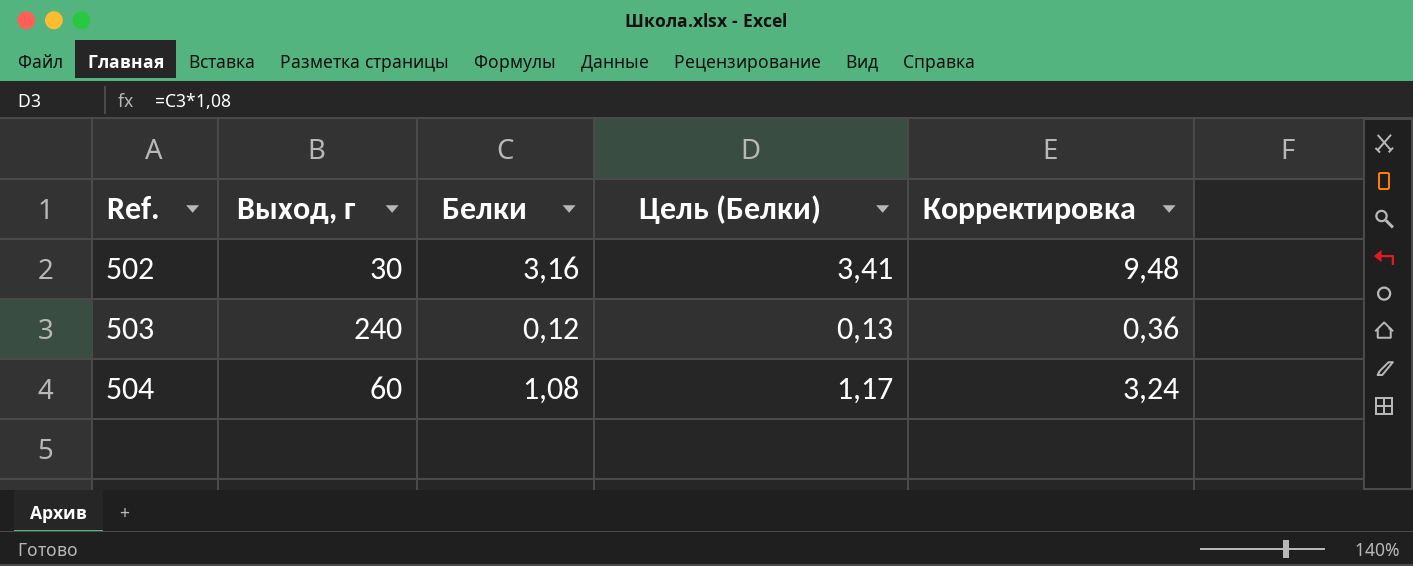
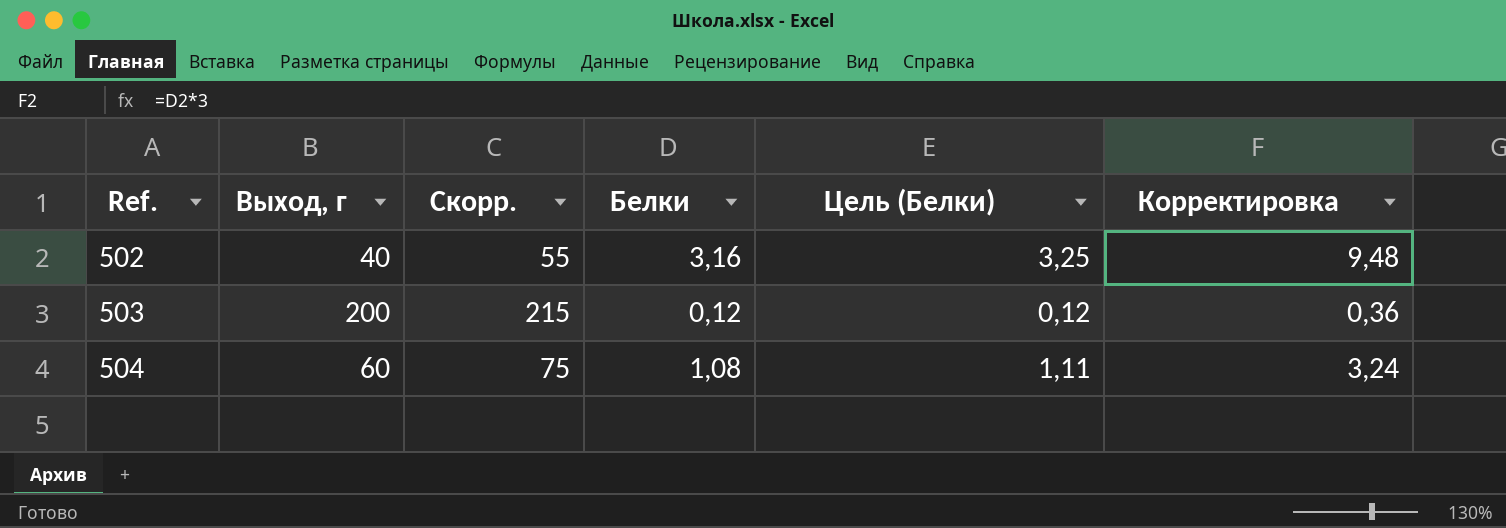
column Скорр. | formula: none -> [Выход, г] + 15
column Цель (Белки) | formula: [Белки] * 1,08 -> [Белки] * 1,03
502 | Выход, г: 30 -> 40
503 | Выход, г: 240 -> 200

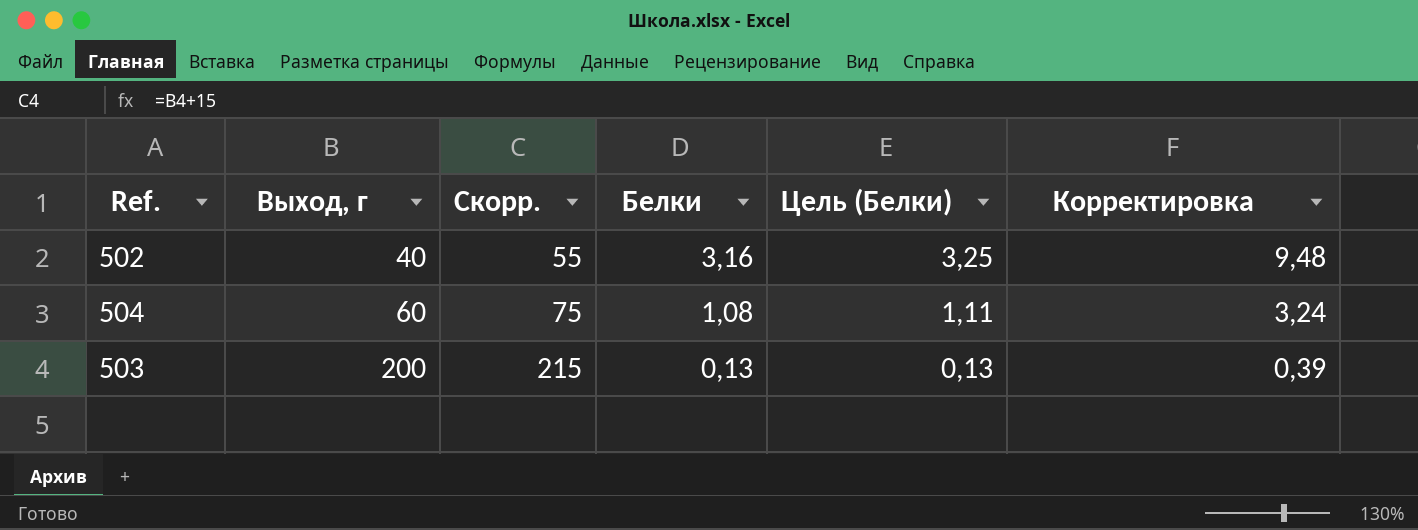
row order: Ref. ascending -> Выход, г ascending
503 | Белки: 0,12 -> 0,13
503 | Цель (Белки): 0,12 -> 0,13
503 | Корректировка: 0,36 -> 0,39

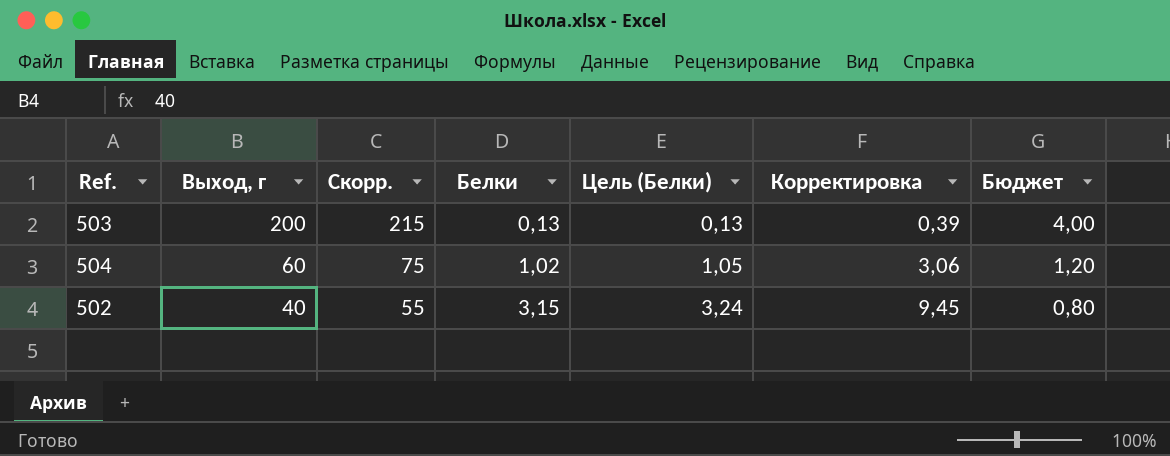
row order: Выход, г ascending -> Выход, г descending
column Бюджет | formula: none -> [Выход, г] * 0,02
504 | Белки: 1,08 -> 1,02
504 | Цель (Белки): 1,11 -> 1,05
504 | Корректировка: 3,24 -> 3,06
502 | Белки: 3,16 -> 3,15
502 | Цель (Белки): 3,25 -> 3,24
502 | Корректировка: 9,48 -> 9,45

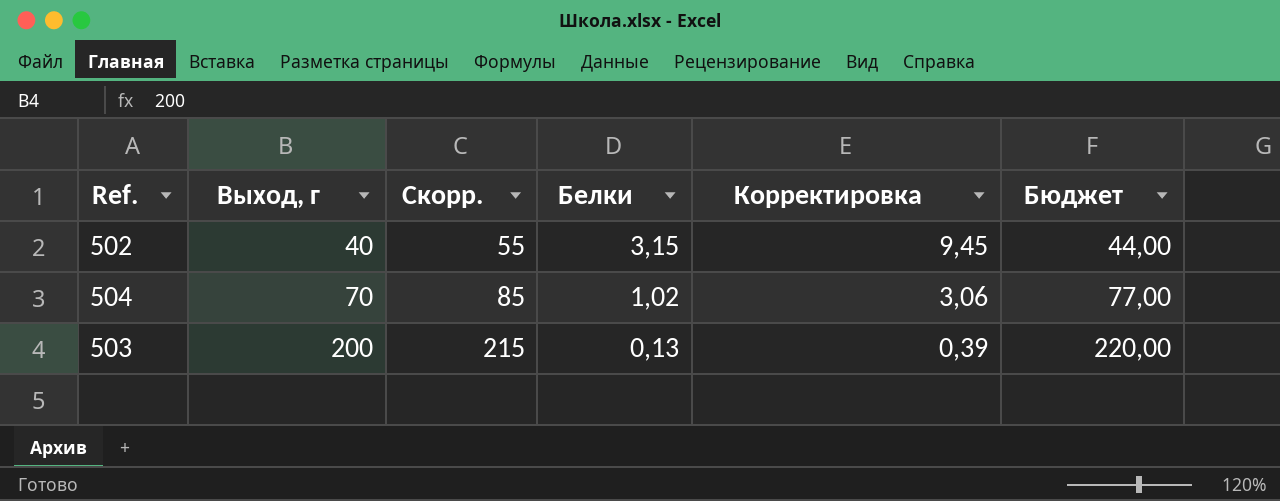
row order: Выход, г descending -> Выход, г ascending
column Цель (Белки) | formula: [Белки] * 1,03 -> none
column Бюджет | formula: [Выход, г] * 0,02 -> [Выход, г] * 1,1
504 | Выход, г: 60 -> 70
504 | Скорр.: 75 -> 85

